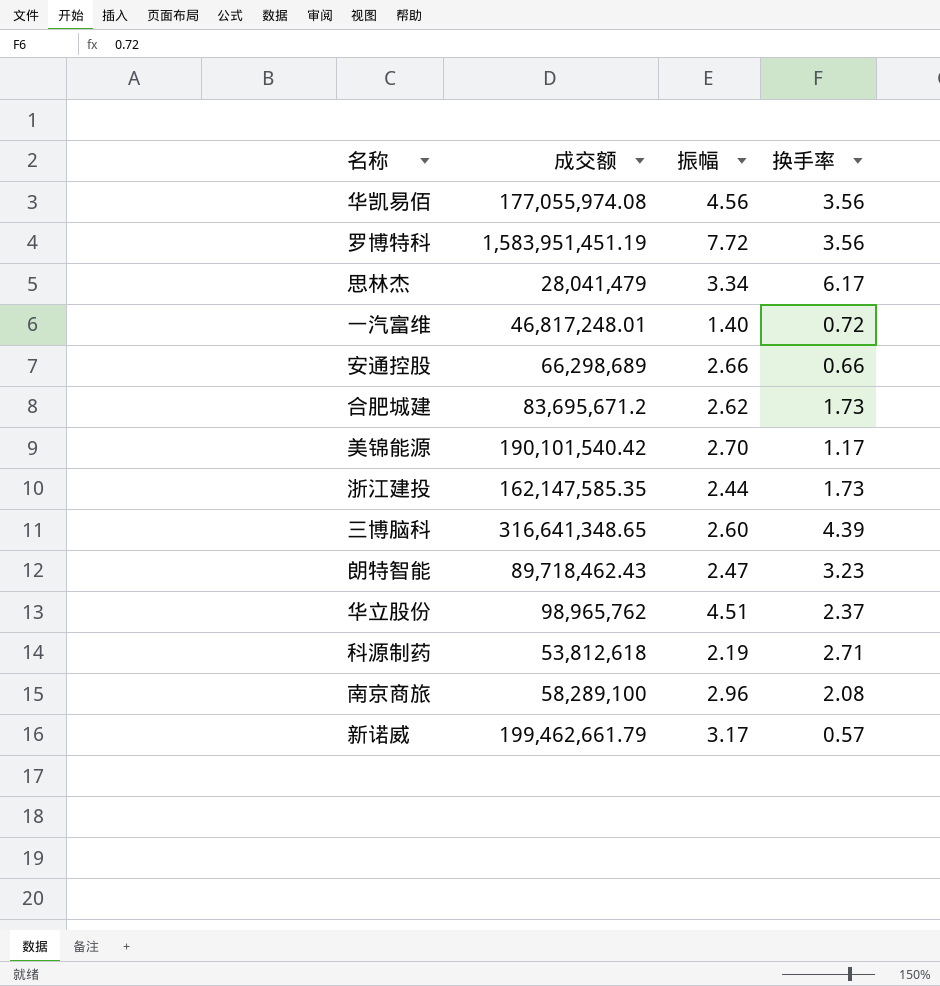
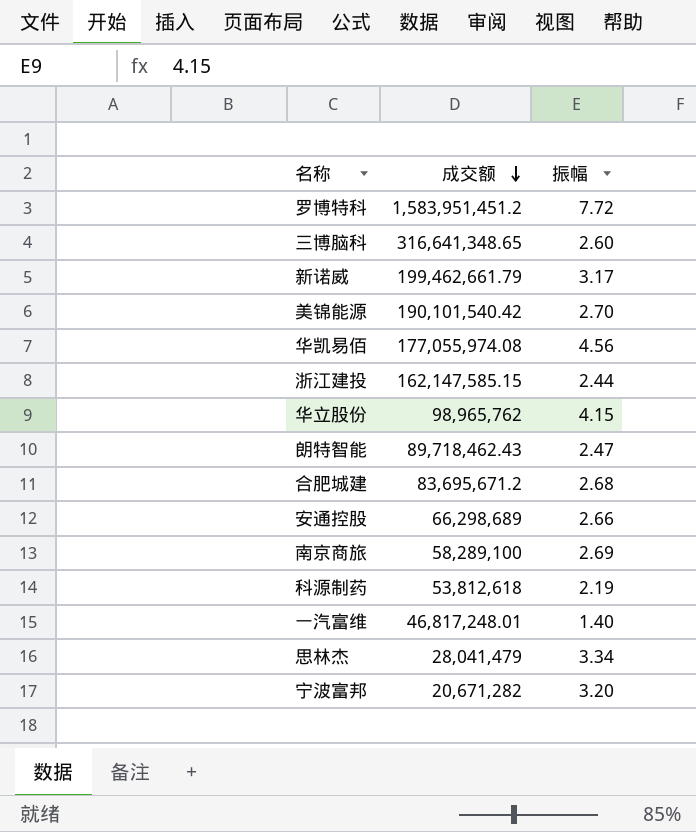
row order: none -> 成交额 descending
column 换手率 | position: 4 -> none
罗博特科 | 成交额: 1,583,951,451.19 -> 1,583,951,451.2
浙江建投 | 成交额: 162,147,585.35 -> 162,147,585.15
华立股份 | 振幅: 4.51 -> 4.15
合肥城建 | 振幅: 2.62 -> 2.68
南京商旅 | 振幅: 2.96 -> 2.69
row 宁波富邦: none -> 20,671,282 | 3.20

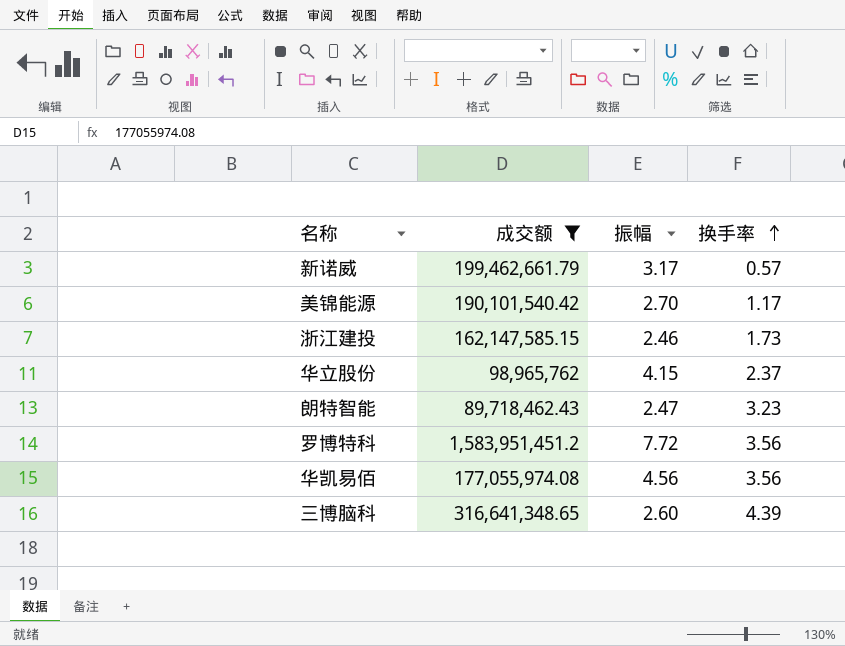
filter: none -> 成交额 >= 89,718,462.43
row order: 成交额 descending -> 换手率 ascending
column 换手率 | position: none -> 4
浙江建投 | 振幅: 2.44 -> 2.46

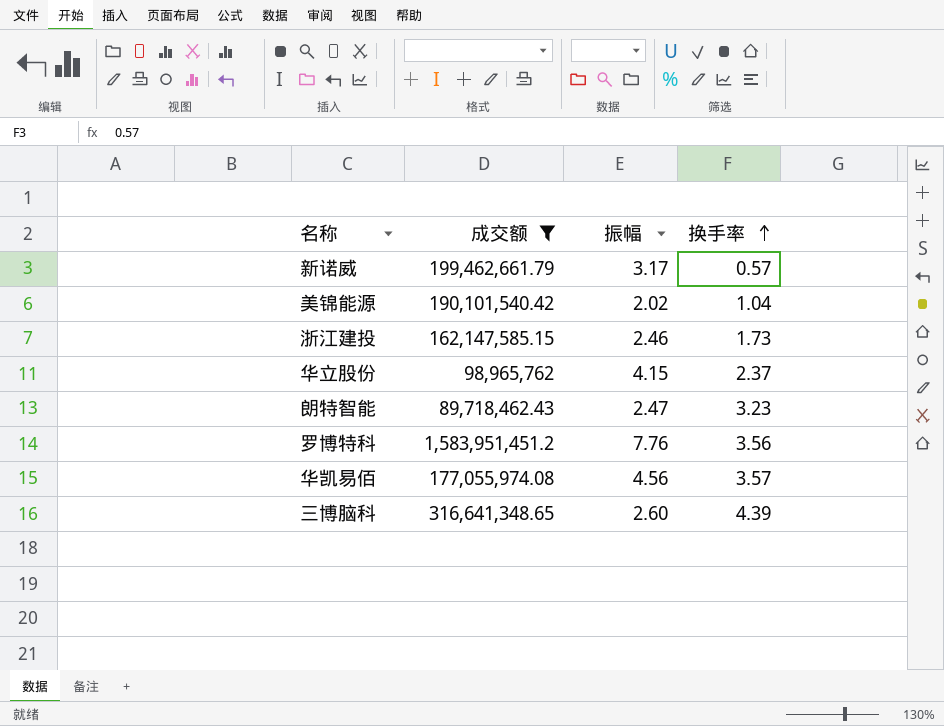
美锦能源 | 振幅: 2.70 -> 2.02
美锦能源 | 换手率: 1.17 -> 1.04
罗博特科 | 振幅: 7.72 -> 7.76
华凯易佰 | 换手率: 3.56 -> 3.57

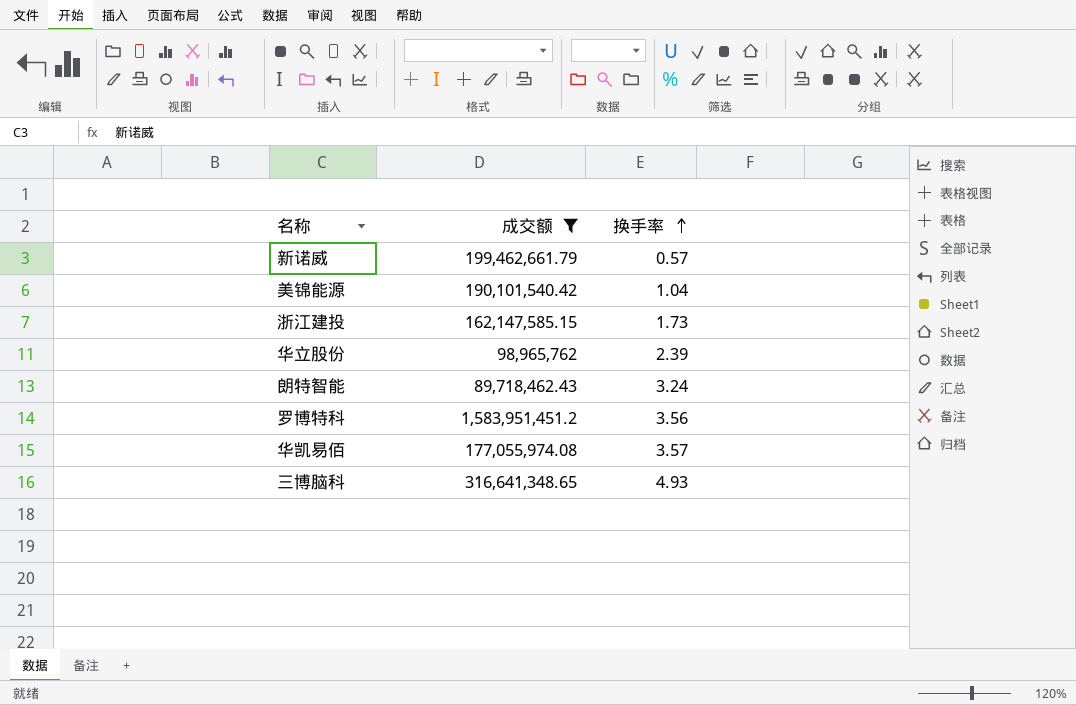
column 振幅 | position: 3 -> none
华立股份 | 换手率: 2.37 -> 2.39
朗特智能 | 换手率: 3.23 -> 3.24
三博脑科 | 换手率: 4.39 -> 4.93

